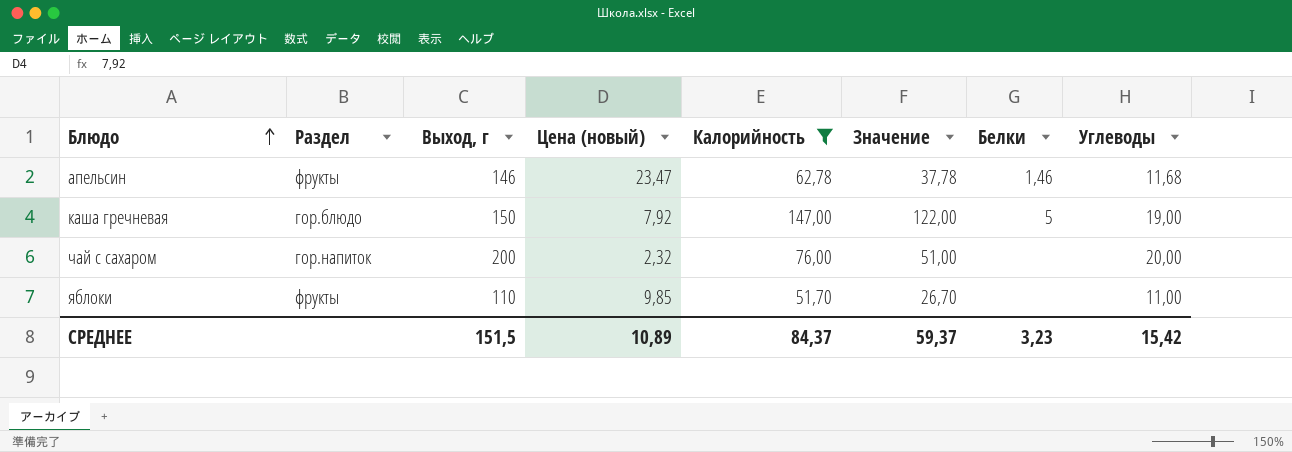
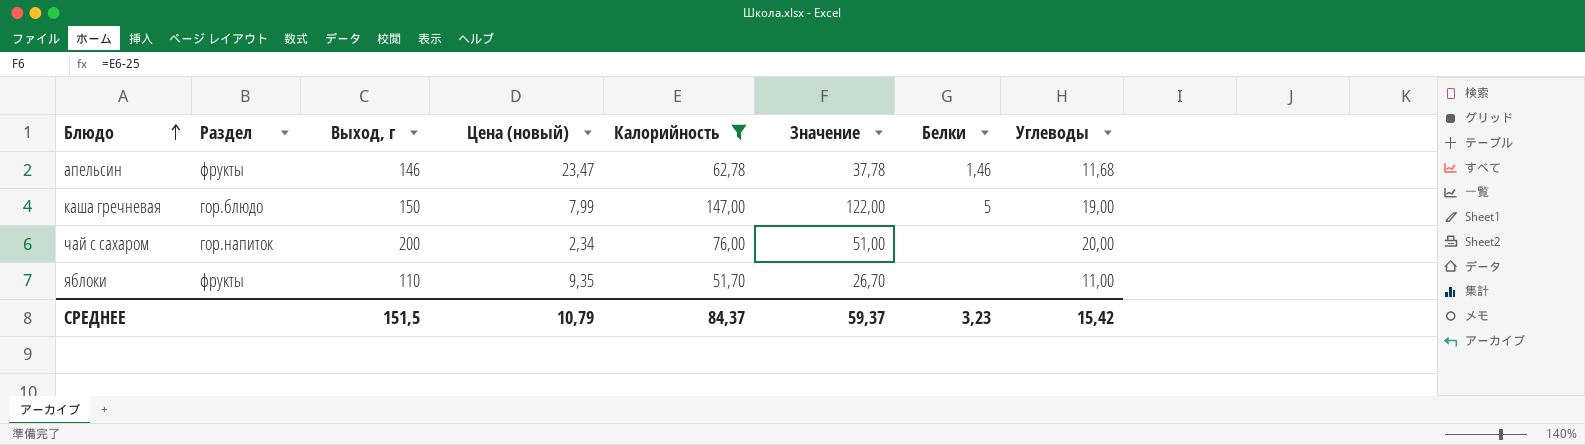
каша гречневая | Цена (новый): 7,92 -> 7,99
чай с сахаром | Цена (новый): 2,32 -> 2,34
яблоки | Цена (новый): 9,85 -> 9,35
СРЕДНЕЕ | Цена (новый): 10,89 -> 10,79

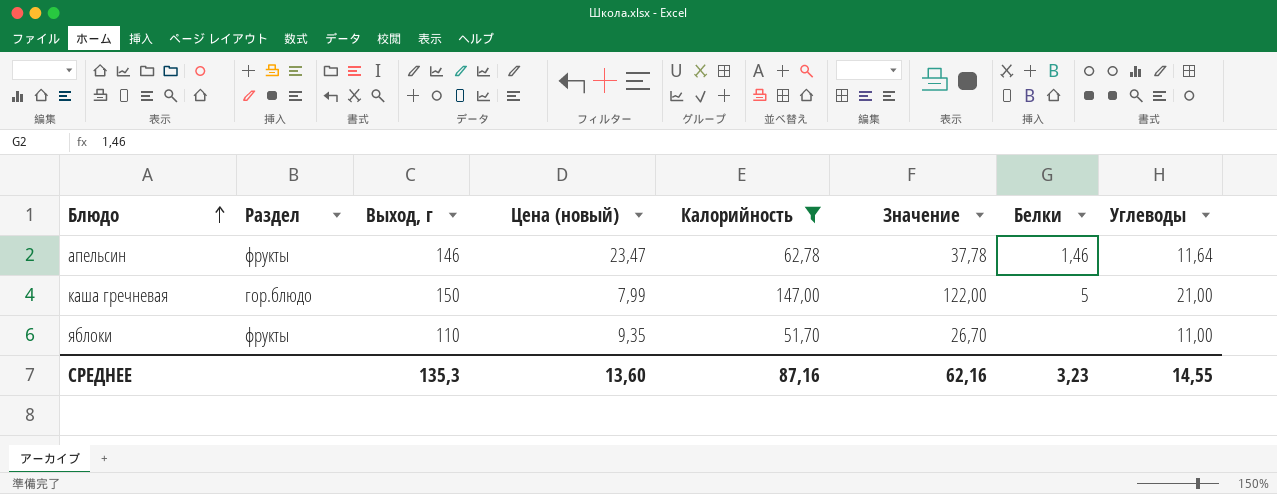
row чай с сахаром: гор.напиток | 200 | 2,34 | 76,00 | 51,00 | none | 20,00 -> none
апельсин | Углеводы: 11,68 -> 11,64
каша гречневая | Углеводы: 19,00 -> 21,00
СРЕДНЕЕ | Выход, г: 151,5 -> 135,3
СРЕДНЕЕ | Цена (новый): 10,79 -> 13,60
СРЕДНЕЕ | Калорийность: 84,37 -> 87,16
СРЕДНЕЕ | Значение: 59,37 -> 62,16
СРЕДНЕЕ | Углеводы: 15,42 -> 14,55

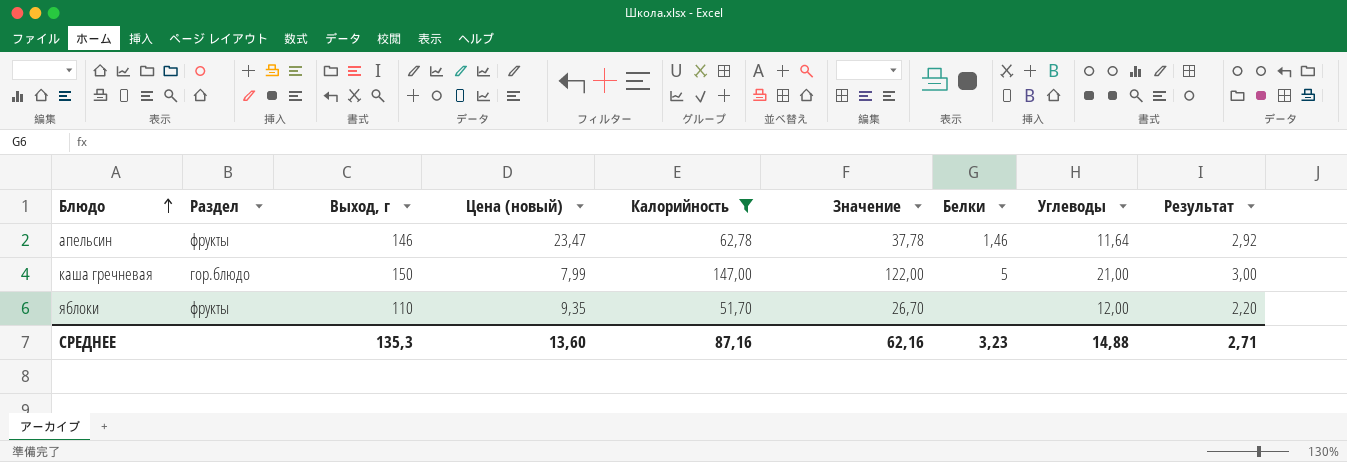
column Результат | formula: none -> [Выход, г] * 0,02
яблоки | Углеводы: 11,00 -> 12,00
СРЕДНЕЕ | Углеводы: 14,55 -> 14,88

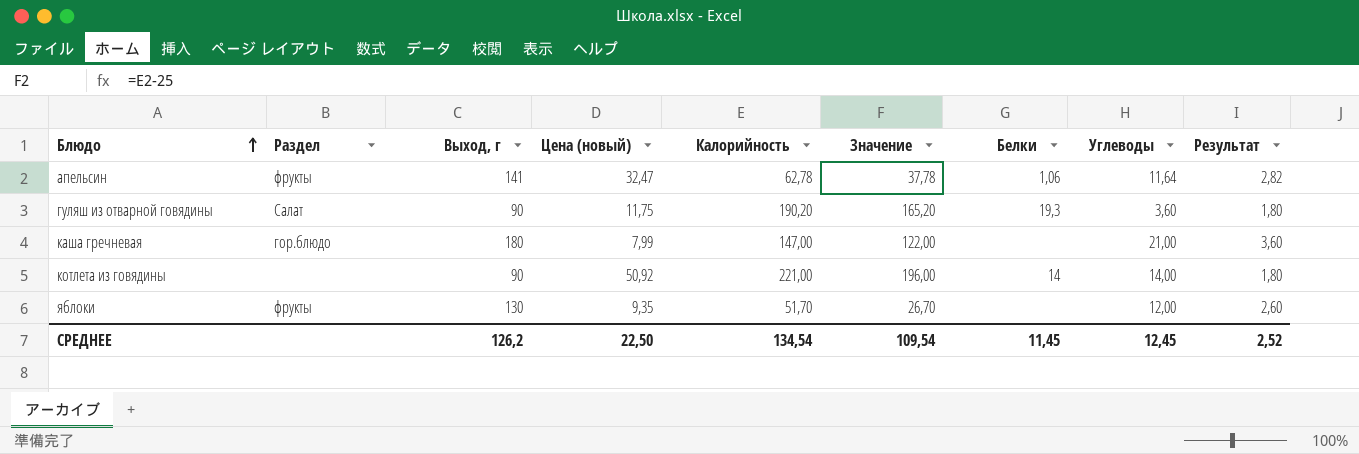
filter: Калорийность <= 147,00 -> none
апельсин | Выход, г: 146 -> 141
апельсин | Цена (новый): 23,47 -> 32,47
апельсин | Белки: 1,46 -> 1,06
апельсин | Результат: 2,92 -> 2,82
каша гречневая | Выход, г: 150 -> 180
каша гречневая | Белки: 5 -> none
каша гречневая | Результат: 3,00 -> 3,60
яблоки | Выход, г: 110 -> 130
яблоки | Результат: 2,20 -> 2,60
СРЕДНЕЕ | Выход, г: 135,3 -> 126,2
СРЕДНЕЕ | Цена (новый): 13,60 -> 22,50
СРЕДНЕЕ | Калорийность: 87,16 -> 134,54
СРЕДНЕЕ | Значение: 62,16 -> 109,54
СРЕДНЕЕ | Белки: 3,23 -> 11,45
СРЕДНЕЕ | Углеводы: 14,88 -> 12,45
СРЕДНЕЕ | Результат: 2,71 -> 2,52

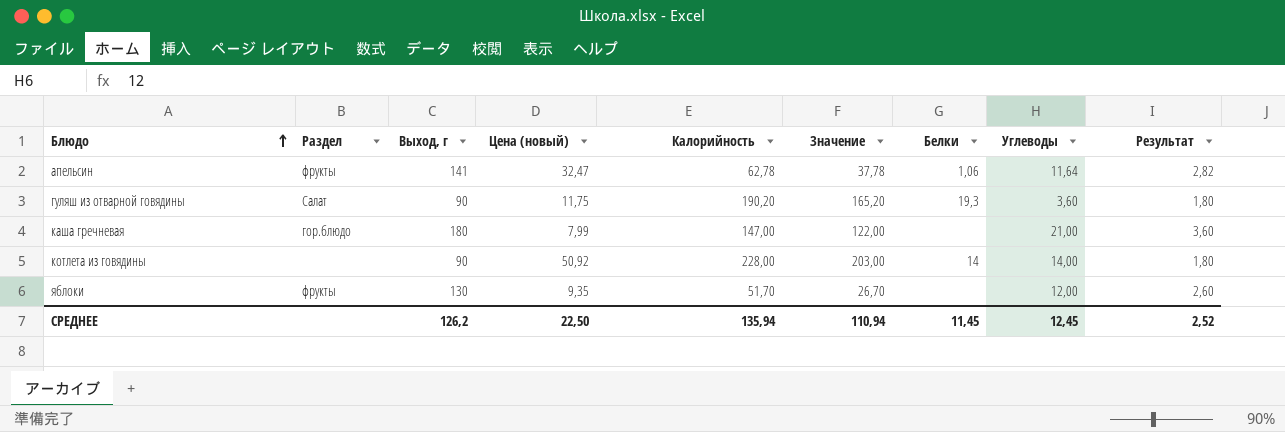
котлета из говядины | Калорийность: 221,00 -> 228,00
котлета из говядины | Значение: 196,00 -> 203,00
СРЕДНЕЕ | Калорийность: 134,54 -> 135,94
СРЕДНЕЕ | Значение: 109,54 -> 110,94

